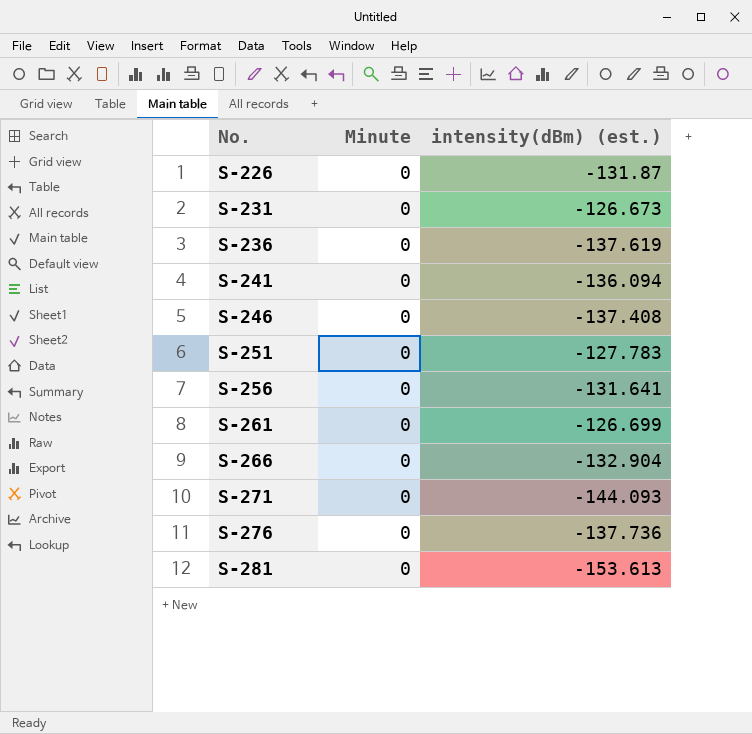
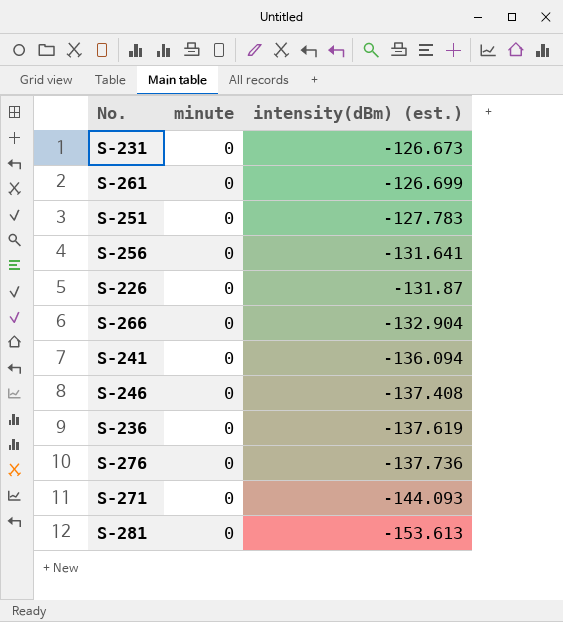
row order: No. ascending -> intensity(dBm) (est.) descending
column name: Minute -> minute

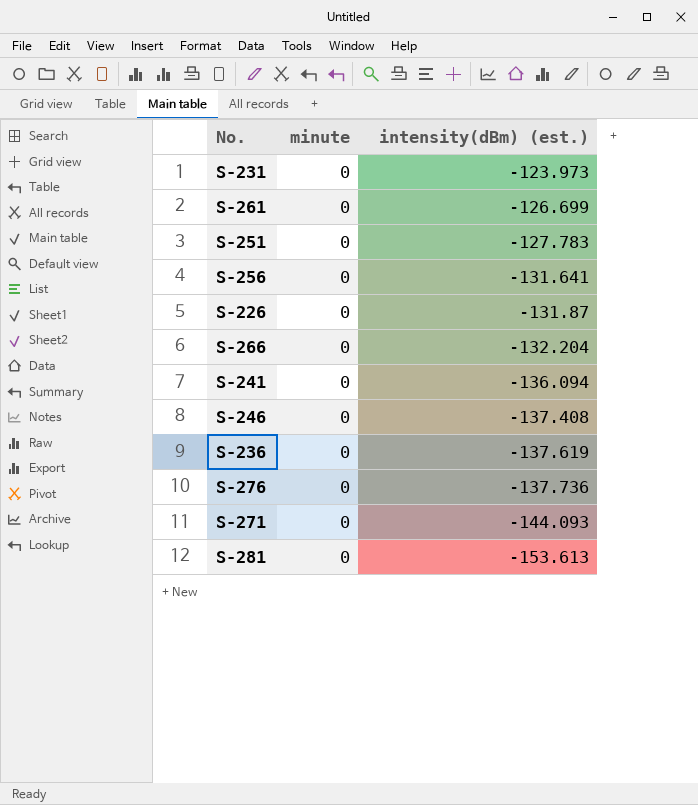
S-231 | intensity(dBm) (est.): -126.673 -> -123.973
S-266 | intensity(dBm) (est.): -132.904 -> -132.204

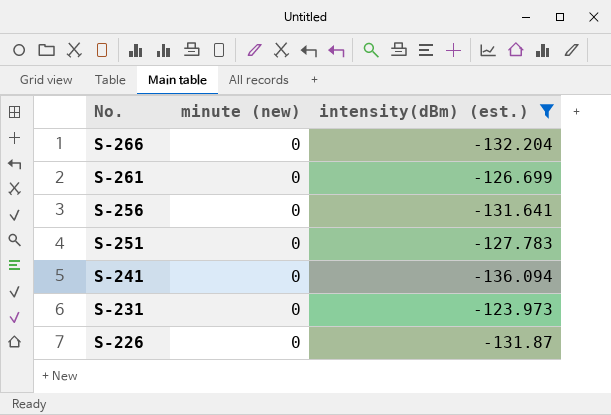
filter: none -> intensity(dBm) (est.) >= -136.094
row order: intensity(dBm) (est.) descending -> No. descending
column name: minute -> minute (new)

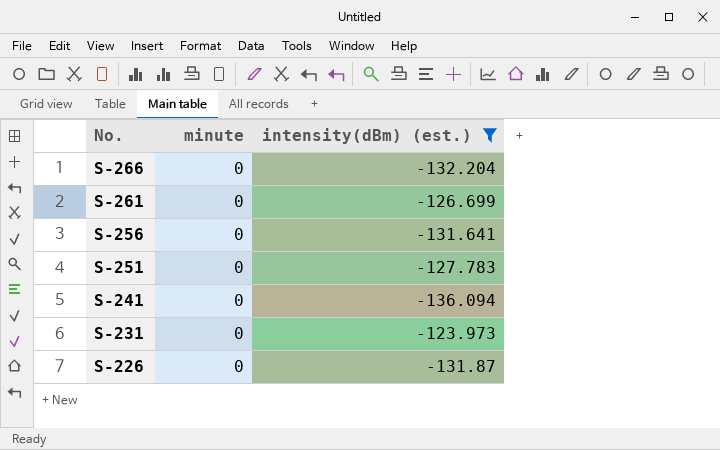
column name: minute (new) -> minute

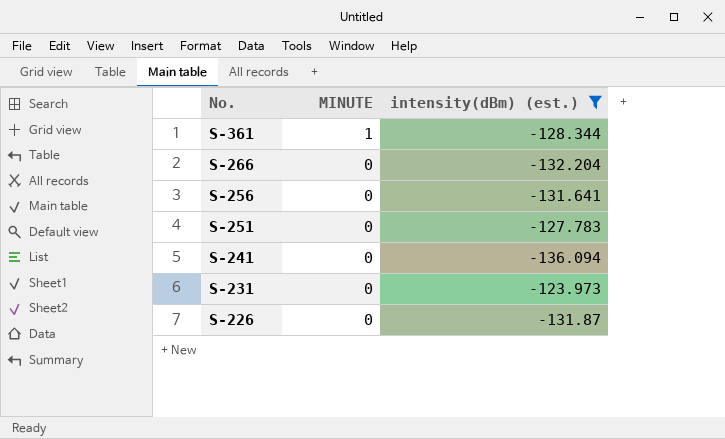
column name: minute -> MINUTE
row S-261: 0 | -126.699 -> none
row S-361: none -> 1 | -128.344

